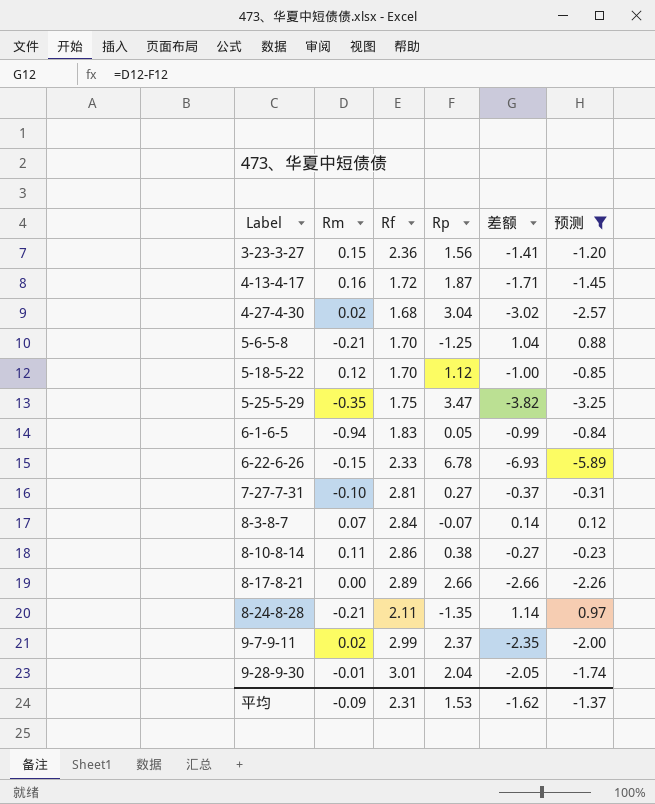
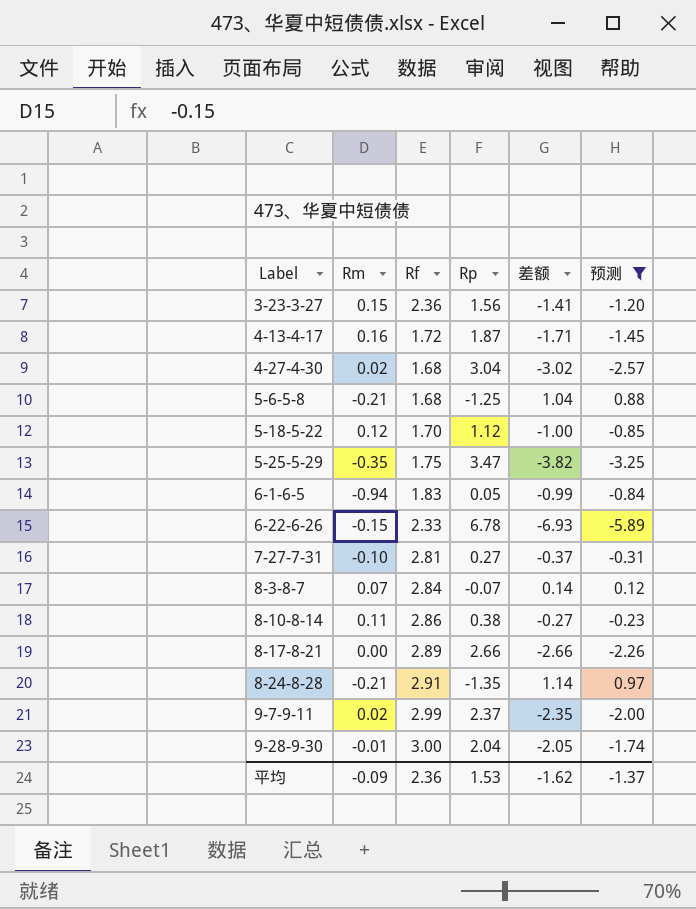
5-6-5-8 | Rf: 1.70 -> 1.68
8-24-8-28 | Rf: 2.11 -> 2.91
9-28-9-30 | Rf: 3.01 -> 3.00
平均 | Rf: 2.31 -> 2.36

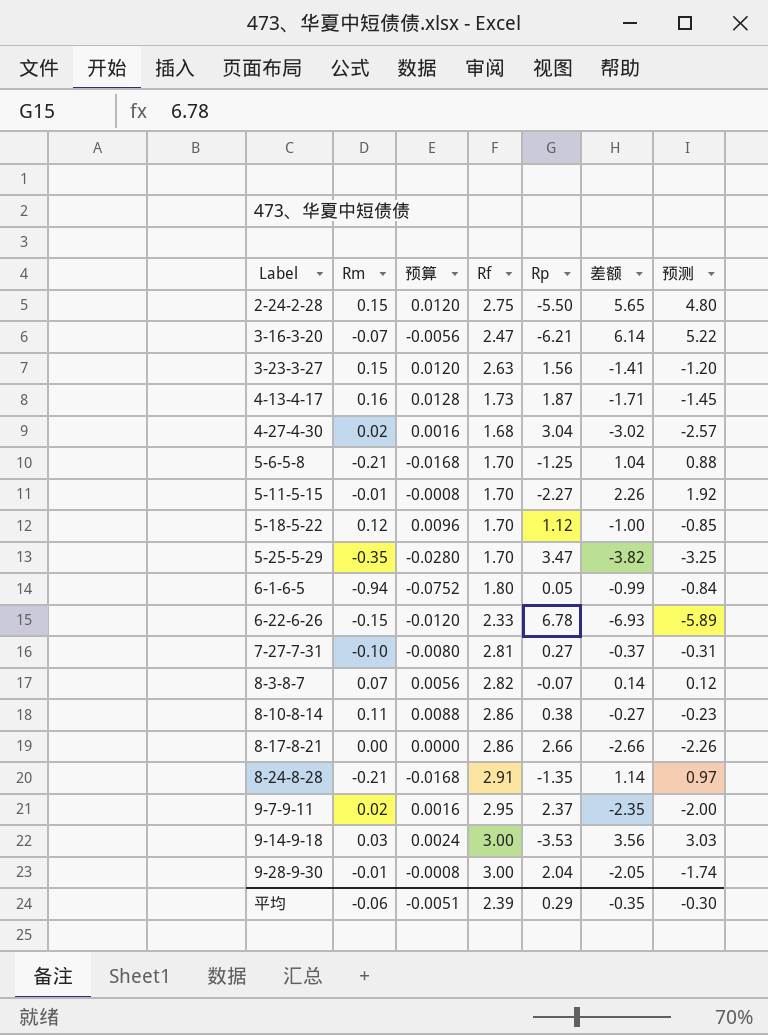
filter: 预测 <= 0.97 -> none
column 预算 | formula: none -> [Rm] * 0.08
3-23-3-27 | Rf: 2.36 -> 2.63
4-13-4-17 | Rf: 1.72 -> 1.73
5-6-5-8 | Rf: 1.68 -> 1.70
5-25-5-29 | Rf: 1.75 -> 1.70
6-1-6-5 | Rf: 1.83 -> 1.80
8-3-8-7 | Rf: 2.84 -> 2.82
8-17-8-21 | Rf: 2.89 -> 2.86
9-7-9-11 | Rf: 2.99 -> 2.95
平均 | Rm: -0.09 -> -0.06
平均 | Rf: 2.36 -> 2.39
平均 | Rp: 1.53 -> 0.29
平均 | 差额: -1.62 -> -0.35
平均 | 预测: -1.37 -> -0.30

